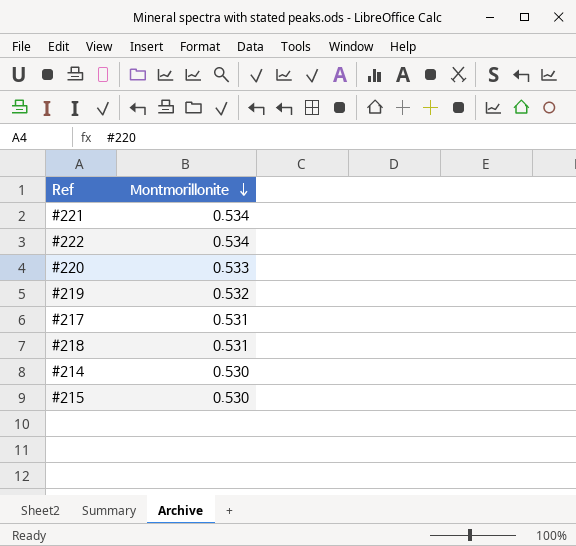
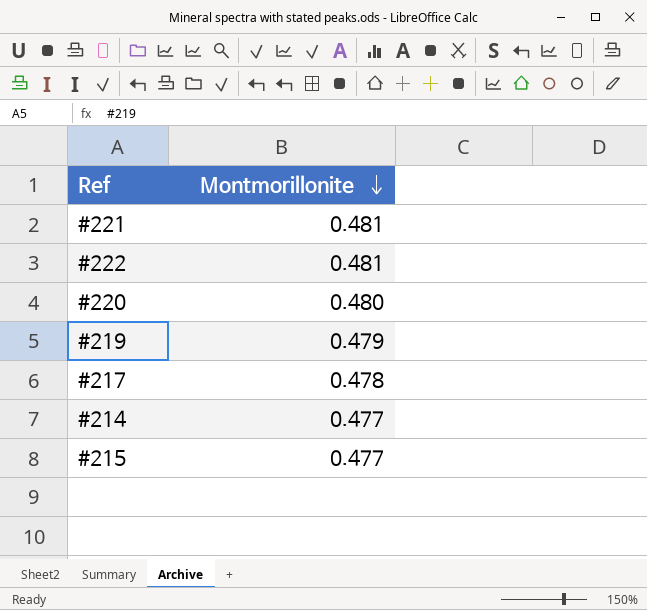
row #218: 0.531 -> none
#221 | Montmorillonite: 0.534 -> 0.481
#222 | Montmorillonite: 0.534 -> 0.481
#220 | Montmorillonite: 0.533 -> 0.480
#219 | Montmorillonite: 0.532 -> 0.479
#217 | Montmorillonite: 0.531 -> 0.478
#214 | Montmorillonite: 0.530 -> 0.477
#215 | Montmorillonite: 0.530 -> 0.477

